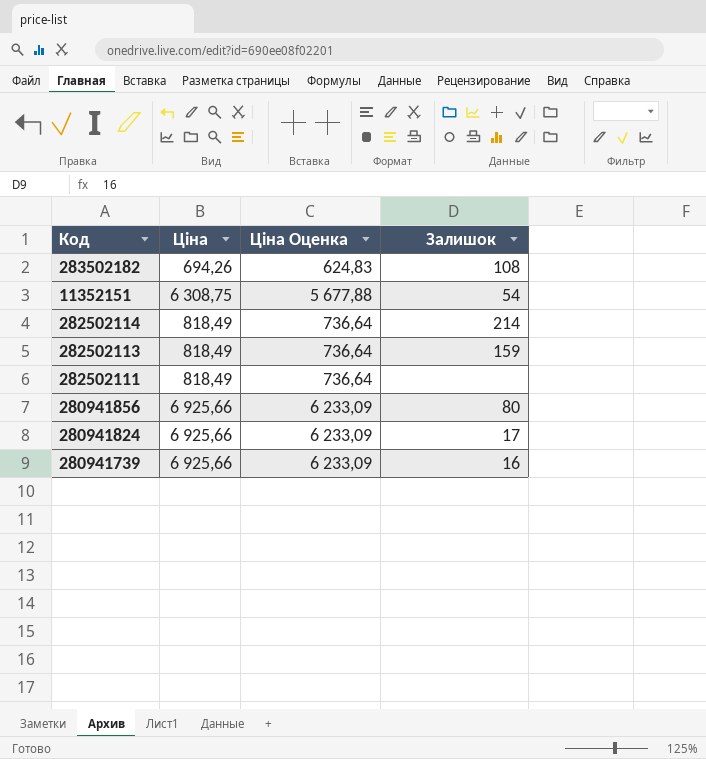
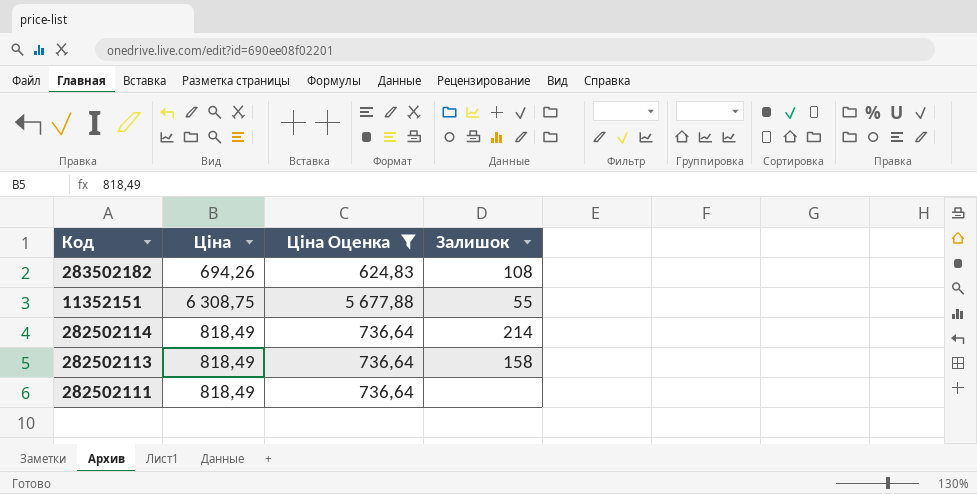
filter: none -> Ціна Оценка != 6 233,09
11352151 | Залишок: 54 -> 55
282502113 | Залишок: 159 -> 158

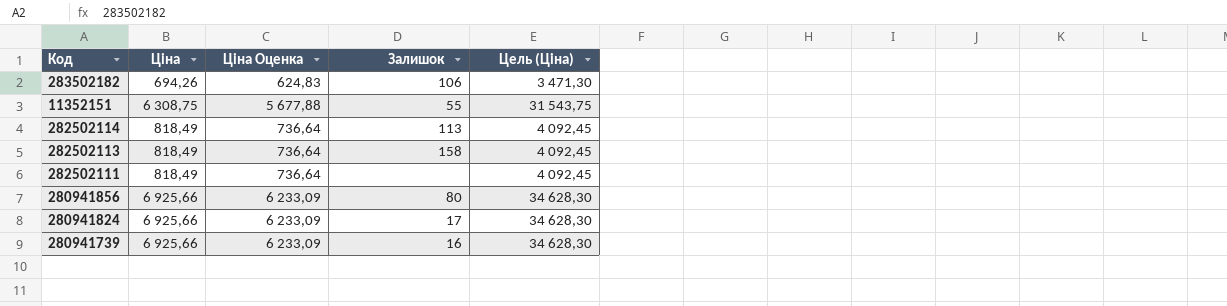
filter: Ціна Оценка != 6 233,09 -> none
column Цель (Ціна) | formula: none -> [Ціна] * 5
283502182 | Залишок: 108 -> 106
282502114 | Залишок: 214 -> 113

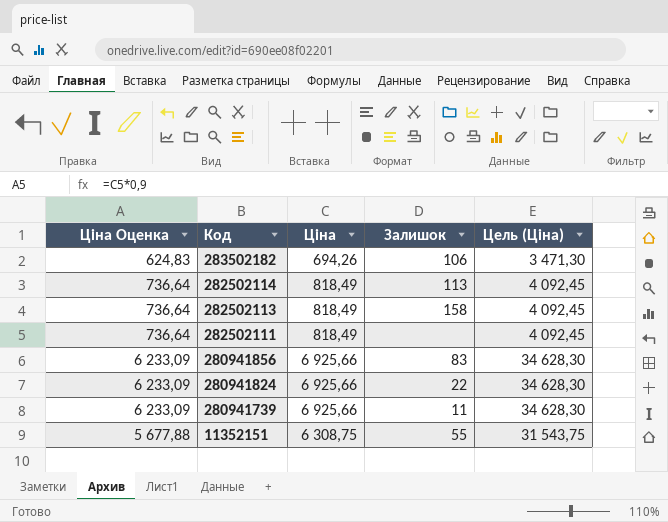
row order: none -> Код descending
column Ціна Оценка | position: 3 -> 1
280941856 | Залишок: 80 -> 83
280941824 | Залишок: 17 -> 22
280941739 | Залишок: 16 -> 11

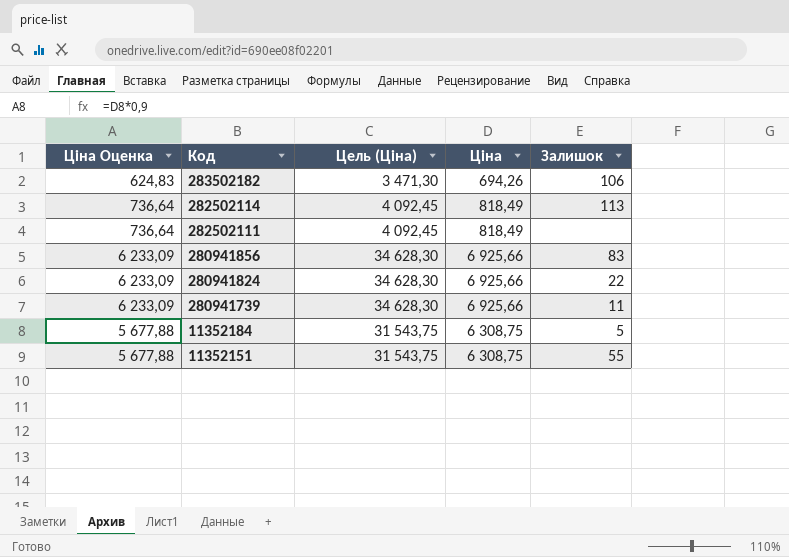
column Цель (Ціна) | position: 5 -> 3
row 282502113: 736,64 | 818,49 | 158 | 4 092,45 -> none
row 11352184: none -> 5 677,88 | 31 543,75 | 6 308,75 | 5

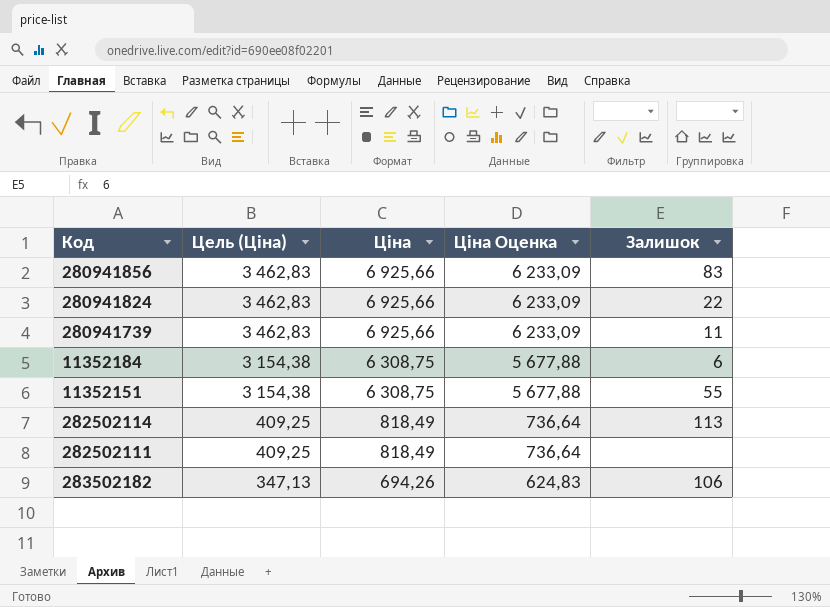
row order: Код descending -> Цель (Ціна) descending
column Цель (Ціна) | formula: [Ціна] * 5 -> [Ціна] * 0,5
column Ціна Оценка | position: 1 -> 4
11352184 | Залишок: 5 -> 6

